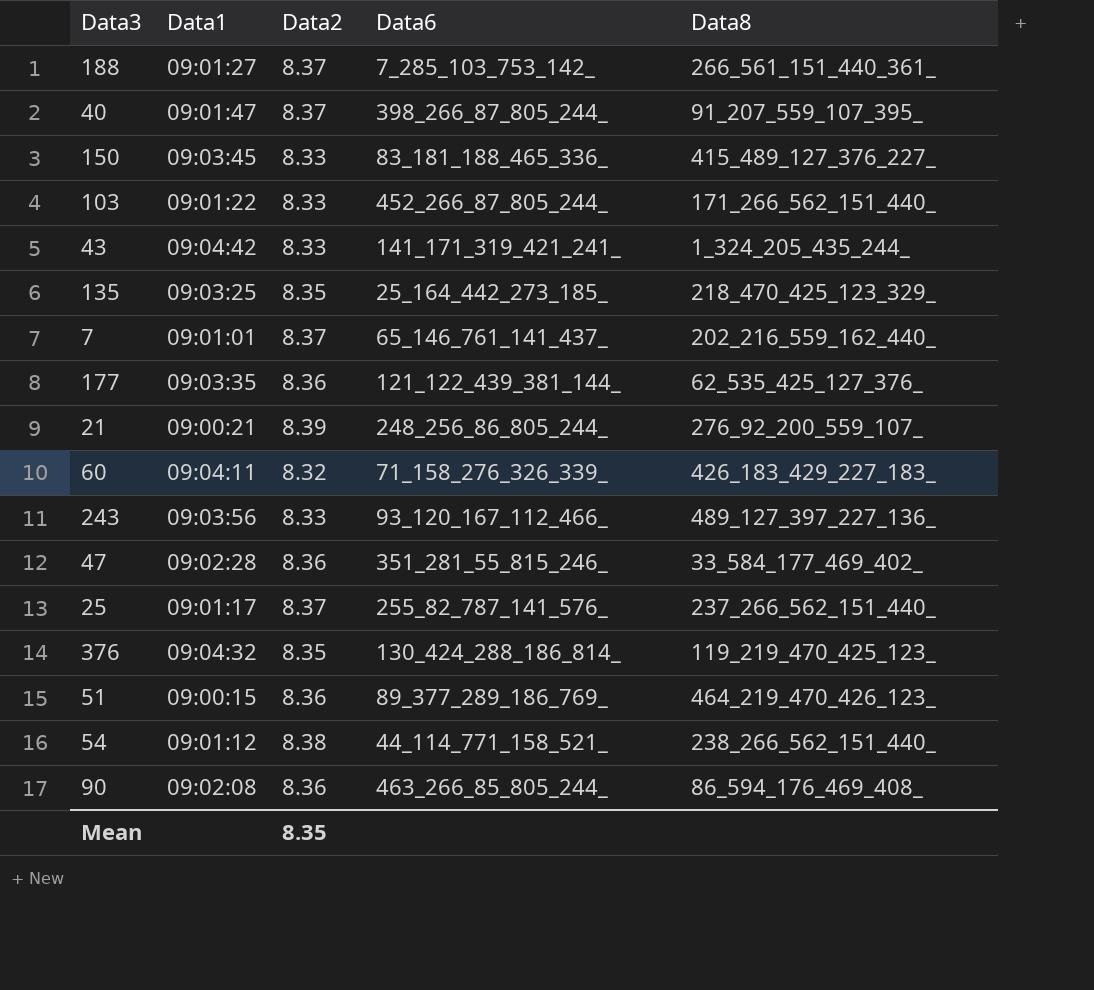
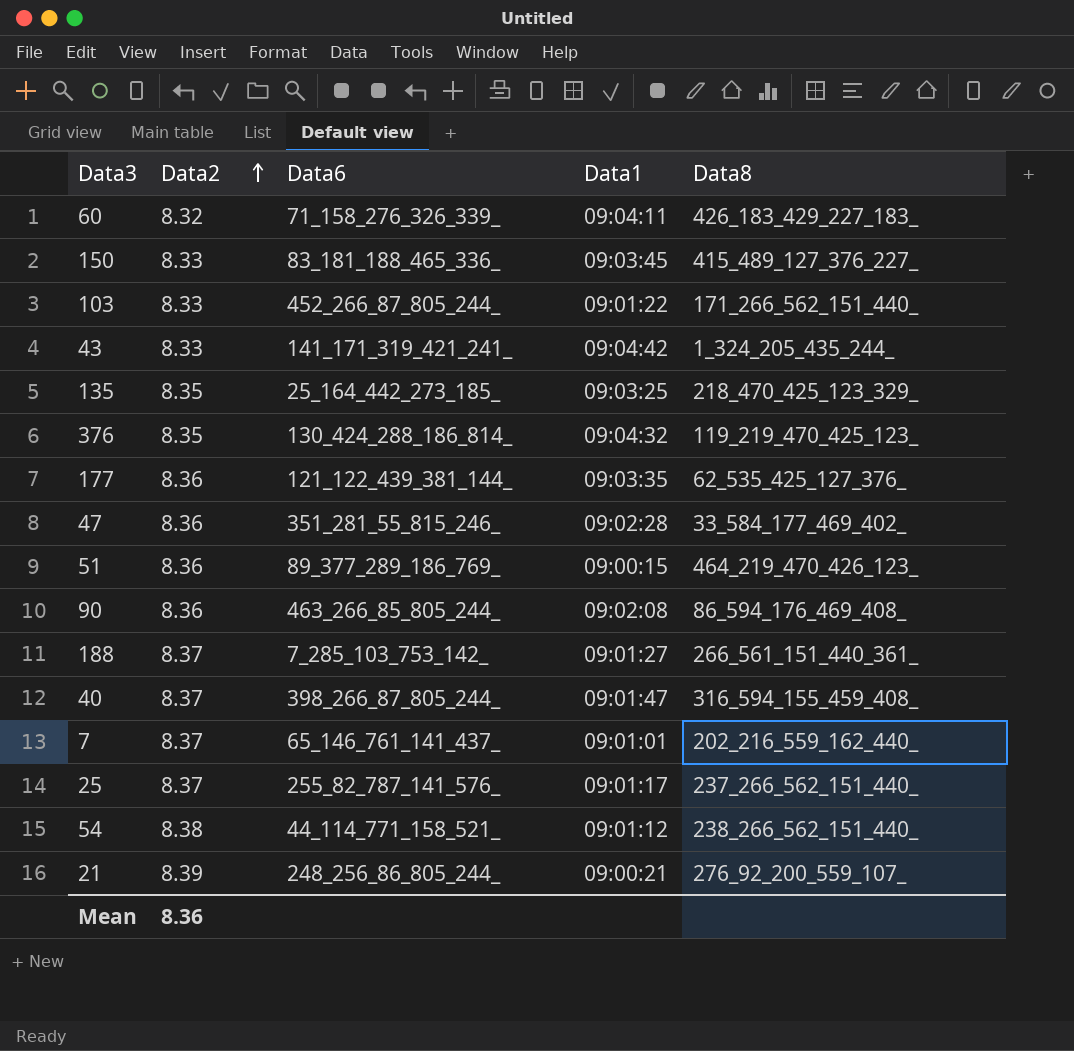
row order: none -> Data2 ascending
column Data1 | position: 2 -> 4
row 243: 09:03:56 | 8.33 | 93_120_167_112_466_ | 489_127_397_227_136_ -> none
40 | Data8: 91_207_559_107_395_ -> 316_594_155_459_408_
Mean | Data2: 8.35 -> 8.36

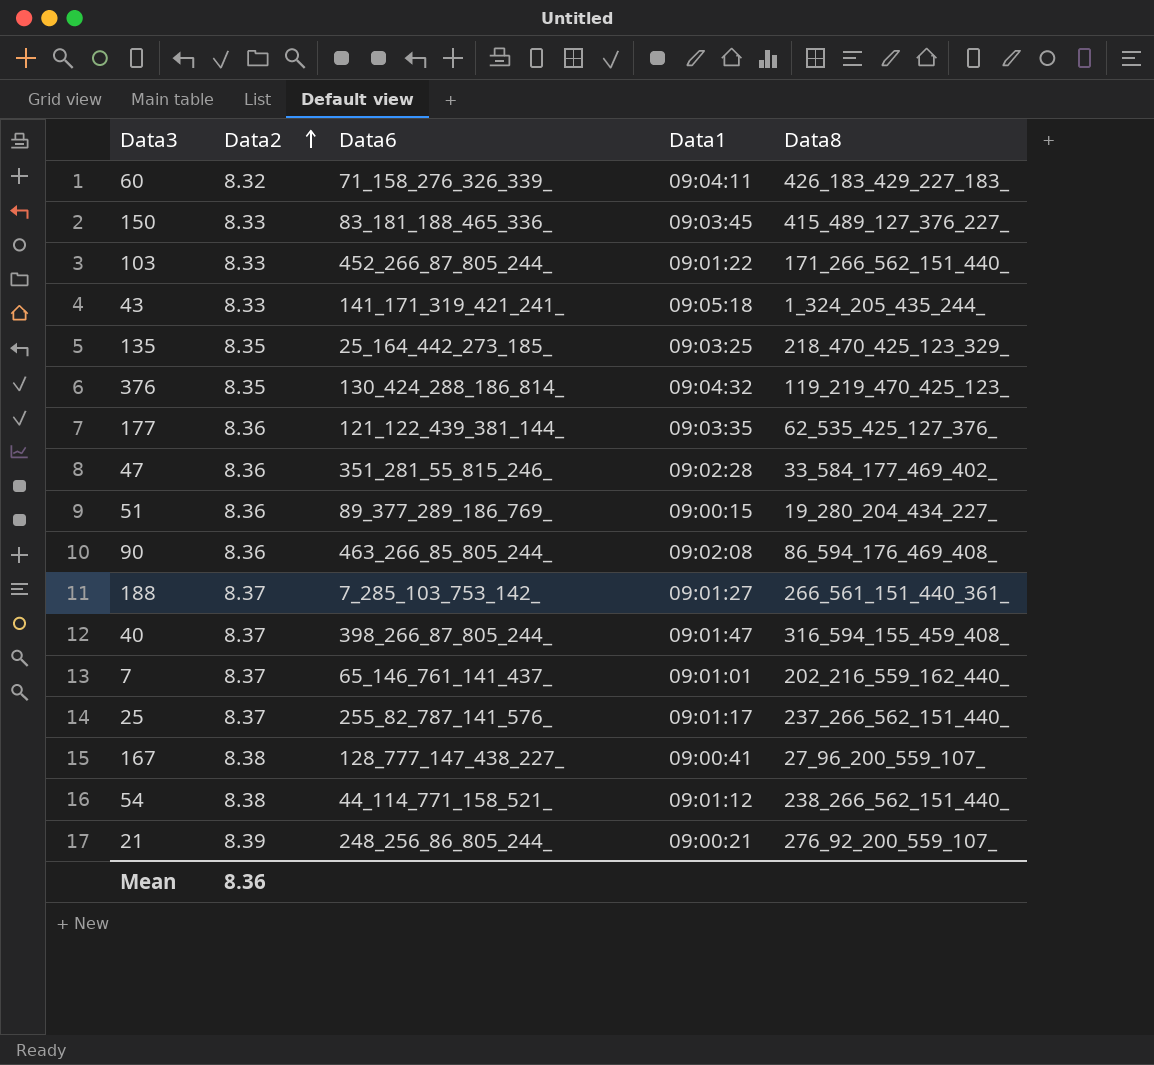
43 | Data1: 09:04:42 -> 09:05:18
51 | Data8: 464_219_470_426_123_ -> 19_280_204_434_227_
row 167: none -> 8.38 | 128_777_147_438_227_ | 09:00:41 | 27_96_200_559_107_

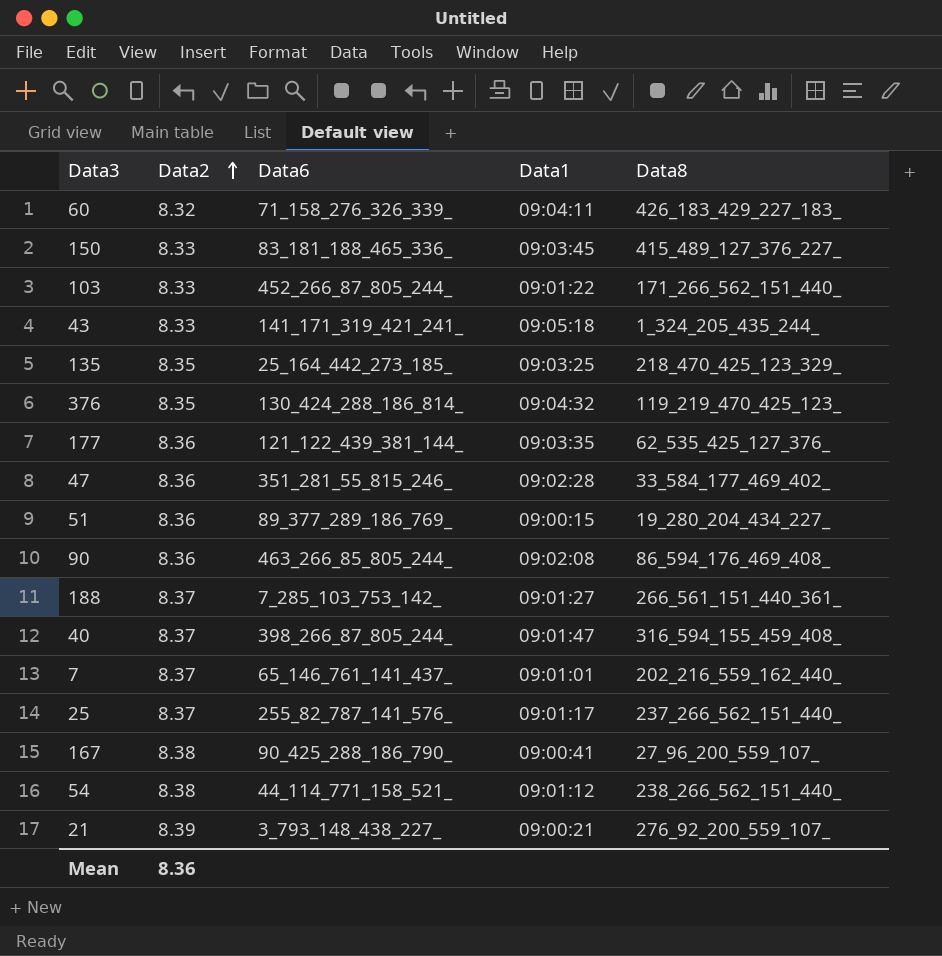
167 | Data6: 128_777_147_438_227_ -> 90_425_288_186_790_
21 | Data6: 248_256_86_805_244_ -> 3_793_148_438_227_

